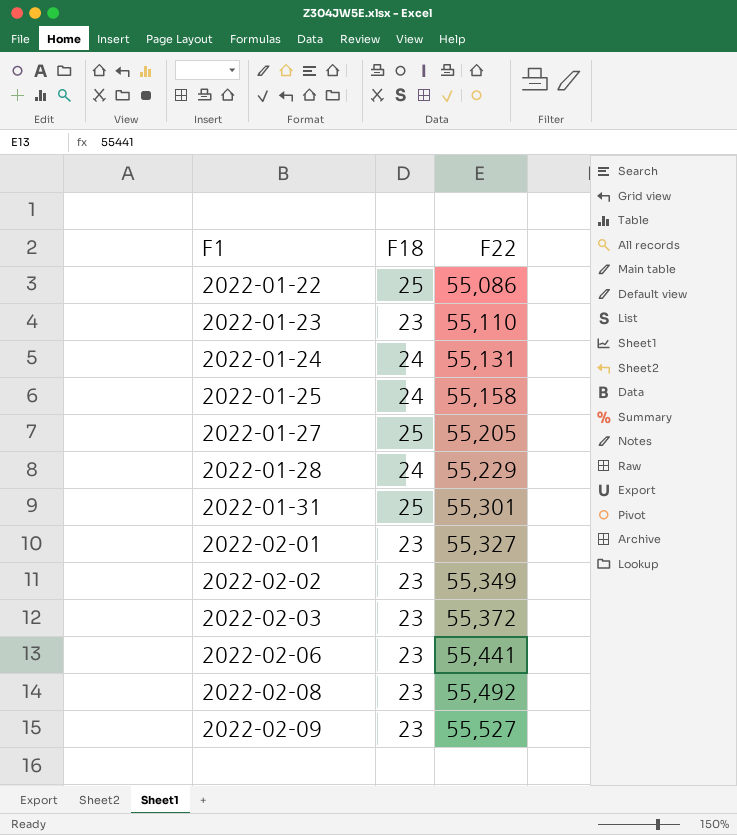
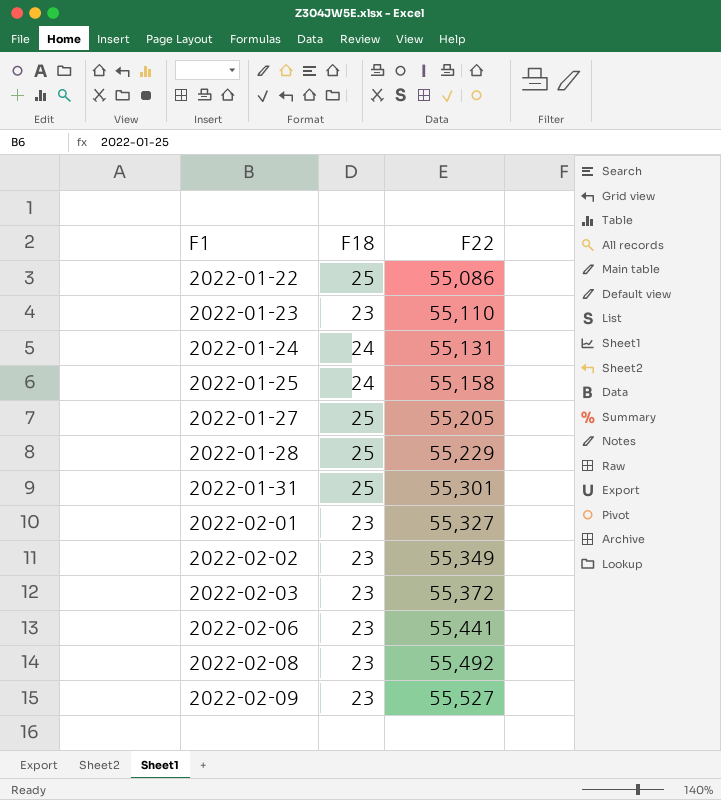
2022-01-28 | F18: 24 -> 25

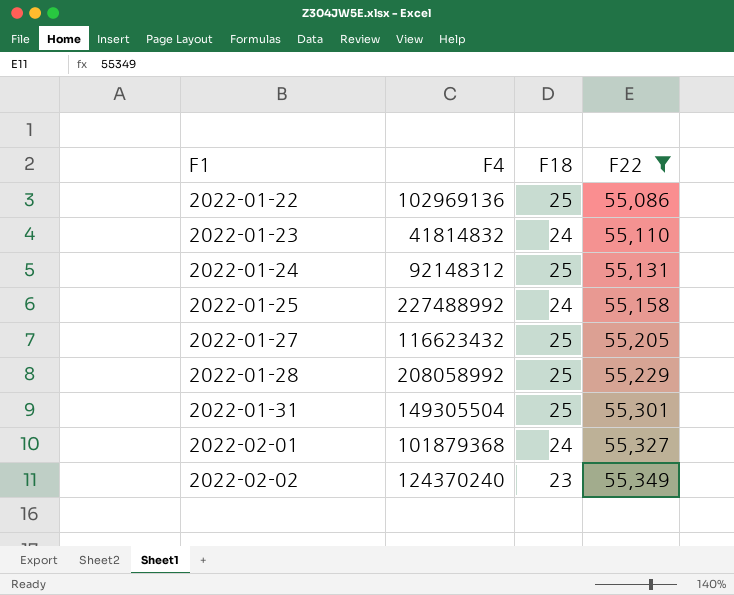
filter: none -> F22 <= 55,349
column F4 | position: none -> 2
2022-01-23 | F18: 23 -> 24
2022-01-24 | F18: 24 -> 25
2022-02-01 | F18: 23 -> 24

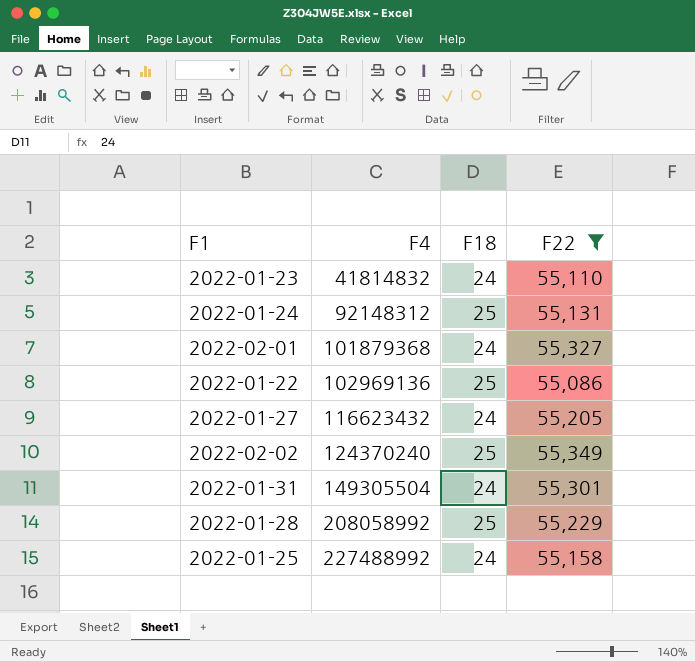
row order: F1 ascending -> F4 ascending
2022-01-27 | F18: 25 -> 24
2022-02-02 | F18: 23 -> 25
2022-01-31 | F18: 25 -> 24

